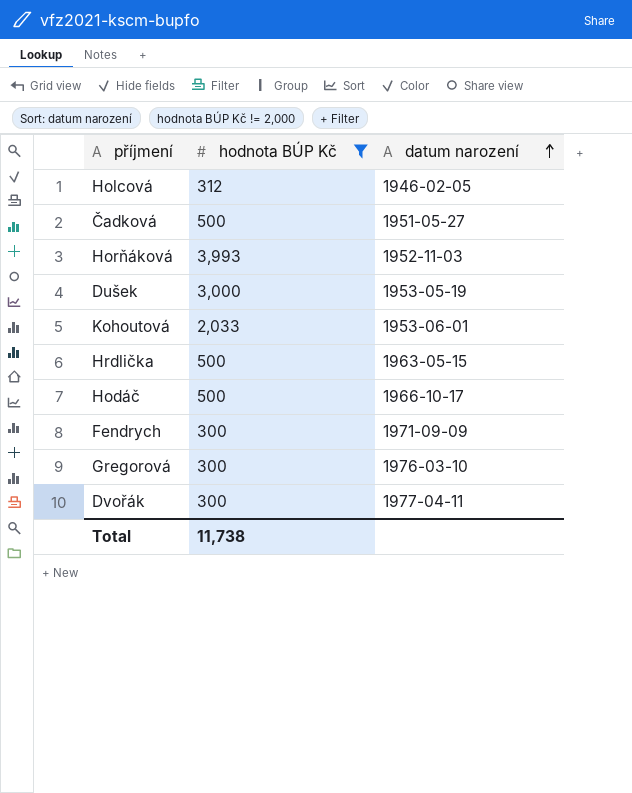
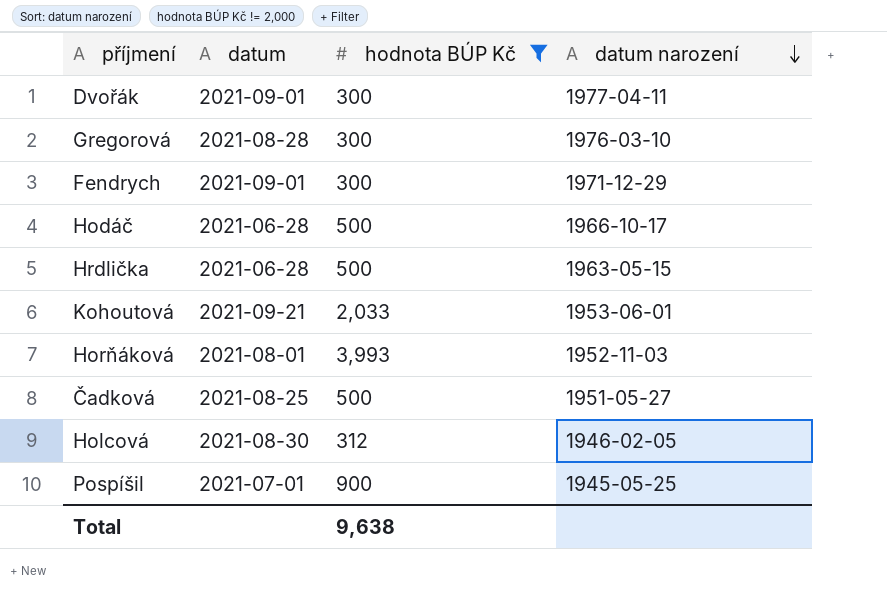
row order: datum narození ascending -> datum narození descending
column datum | position: none -> 2
row Dušek: 3,000 | 1953-05-19 -> none
Fendrych | datum narození: 1971-09-09 -> 1971-12-29
row Pospíšil: none -> 2021-07-01 | 900 | 1945-05-25
Total | hodnota BÚP Kč: 11,738 -> 9,638

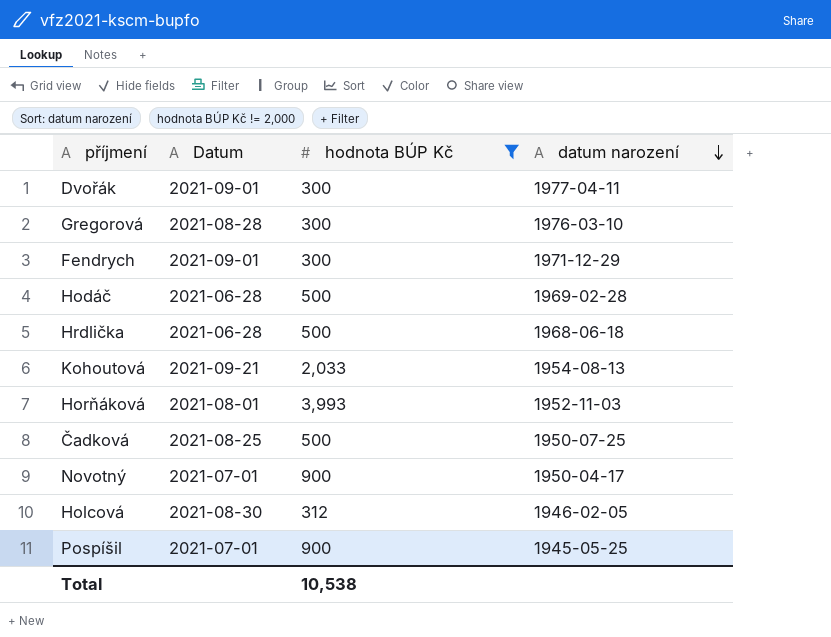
column name: datum -> Datum
Hodáč | datum narození: 1966-10-17 -> 1969-02-28
Hrdlička | datum narození: 1963-05-15 -> 1968-06-18
Kohoutová | datum narození: 1953-06-01 -> 1954-08-13
Čadková | datum narození: 1951-05-27 -> 1950-07-25
row Novotný: none -> 2021-07-01 | 900 | 1950-04-17
Total | hodnota BÚP Kč: 9,638 -> 10,538

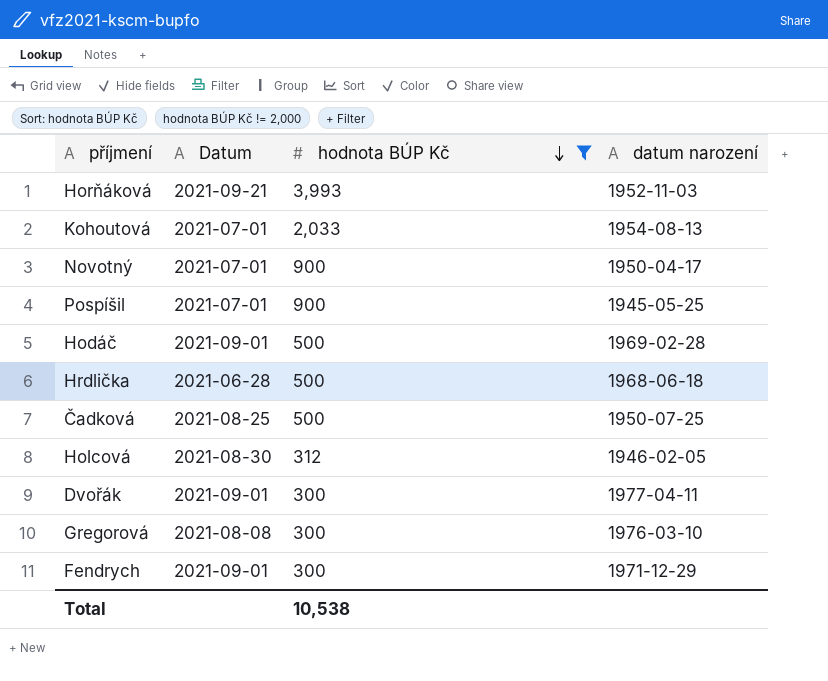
row order: datum narození descending -> hodnota BÚP Kč descending
Horňáková | Datum: 2021-08-01 -> 2021-09-21
Kohoutová | Datum: 2021-09-21 -> 2021-07-01
Hodáč | Datum: 2021-06-28 -> 2021-09-01
Gregorová | Datum: 2021-08-28 -> 2021-08-08

